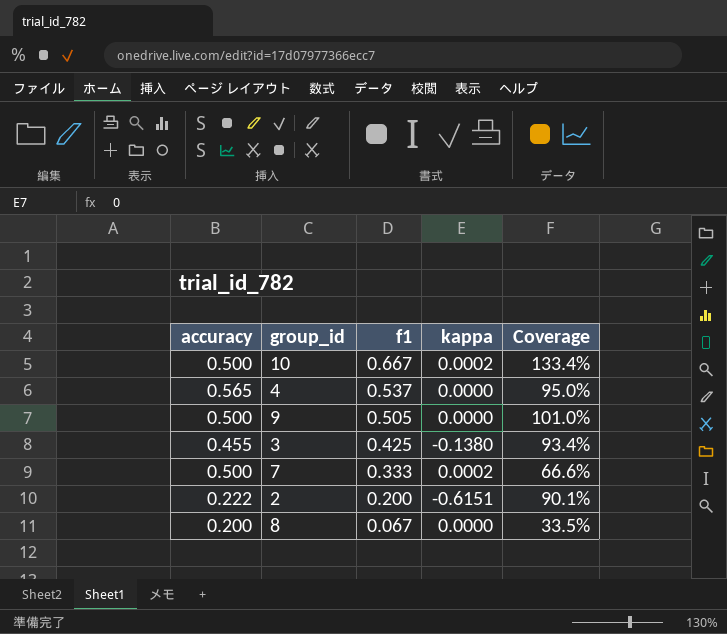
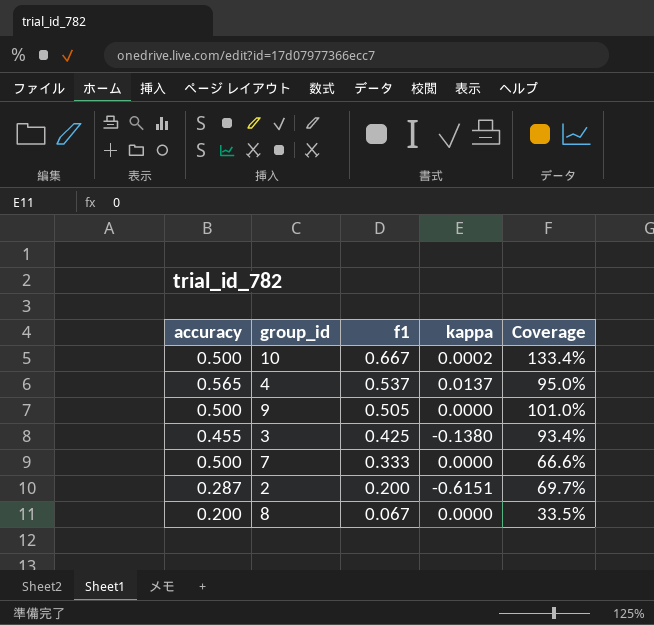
4 | kappa: 0.0000 -> 0.0137
7 | kappa: 0.0002 -> 0.0000
2 | accuracy: 0.222 -> 0.287
2 | Coverage: 90.1% -> 69.7%

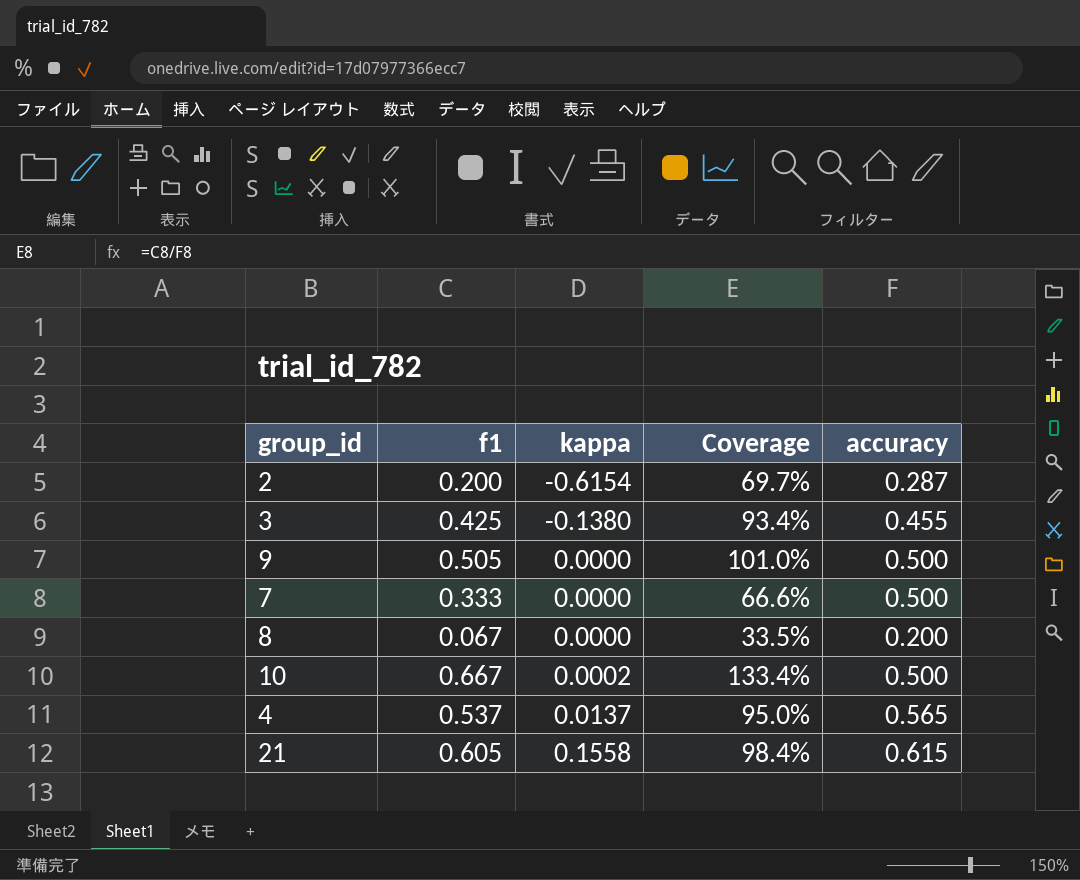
row order: f1 descending -> kappa ascending
column accuracy | position: 1 -> 5
2 | kappa: -0.6151 -> -0.6154
row 21: none -> 0.605 | 0.1558 | 98.4% | 0.615

